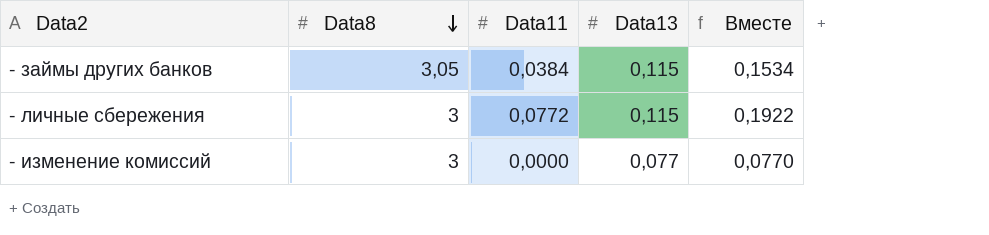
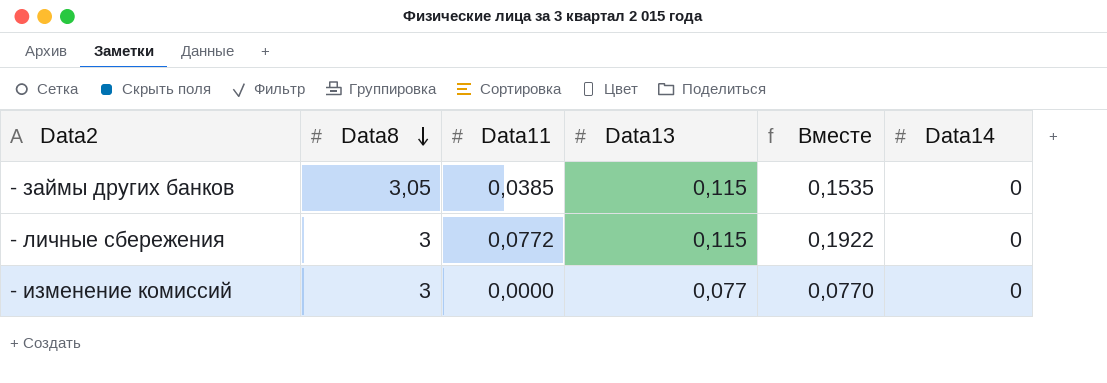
column Data14 | position: none -> 6
- займы других банков | Data11: 0,0384 -> 0,0385
- займы других банков | Вместе: 0,1534 -> 0,1535

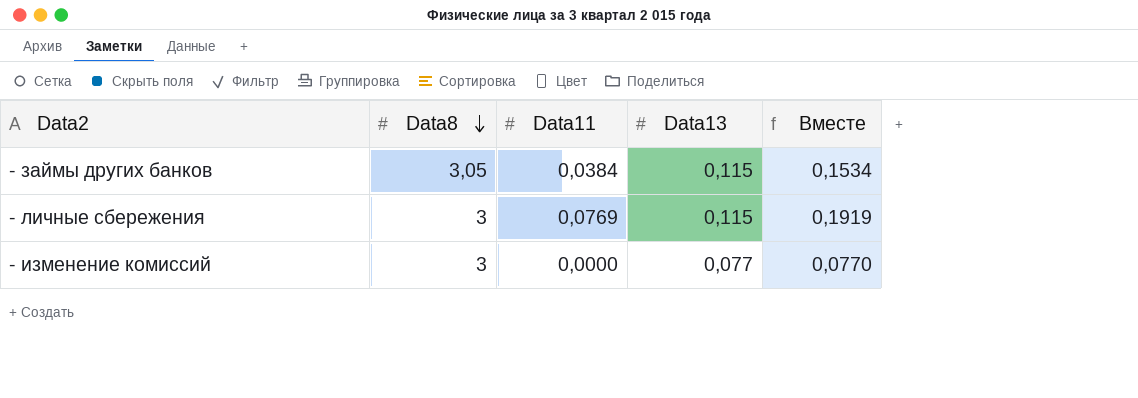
column Data14 | position: 6 -> none
- займы других банков | Data11: 0,0385 -> 0,0384
- займы других банков | Вместе: 0,1535 -> 0,1534
- личные сбережения | Data11: 0,0772 -> 0,0769
- личные сбережения | Вместе: 0,1922 -> 0,1919

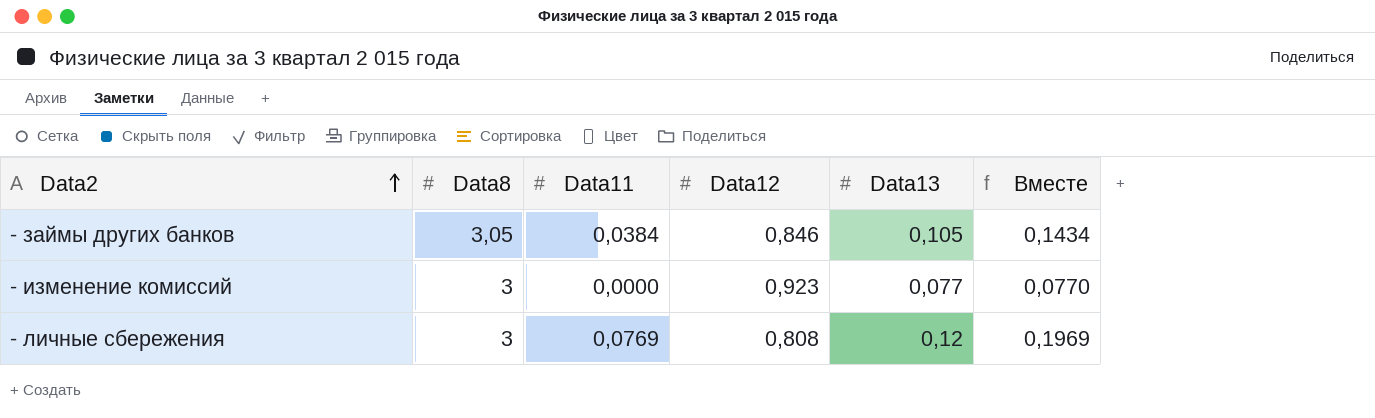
row order: Data8 descending -> Data2 ascending
column Data12 | position: none -> 4
- займы других банков | Data13: 0,115 -> 0,105
- займы других банков | Вместе: 0,1534 -> 0,1434
- личные сбережения | Data13: 0,115 -> 0,12
- личные сбережения | Вместе: 0,1919 -> 0,1969

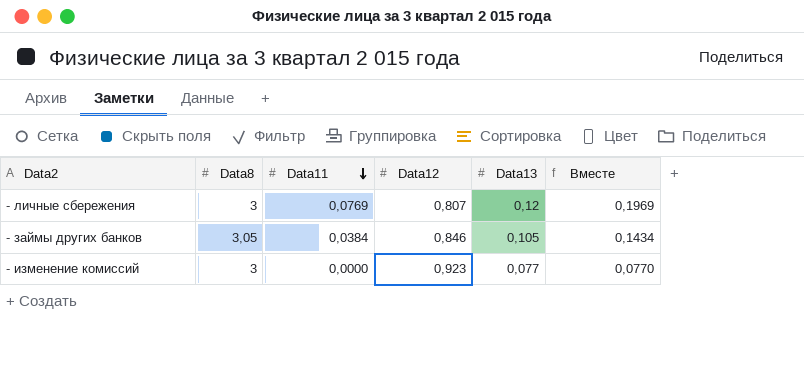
row order: Data2 ascending -> Data11 descending
- личные сбережения | Data12: 0,808 -> 0,807

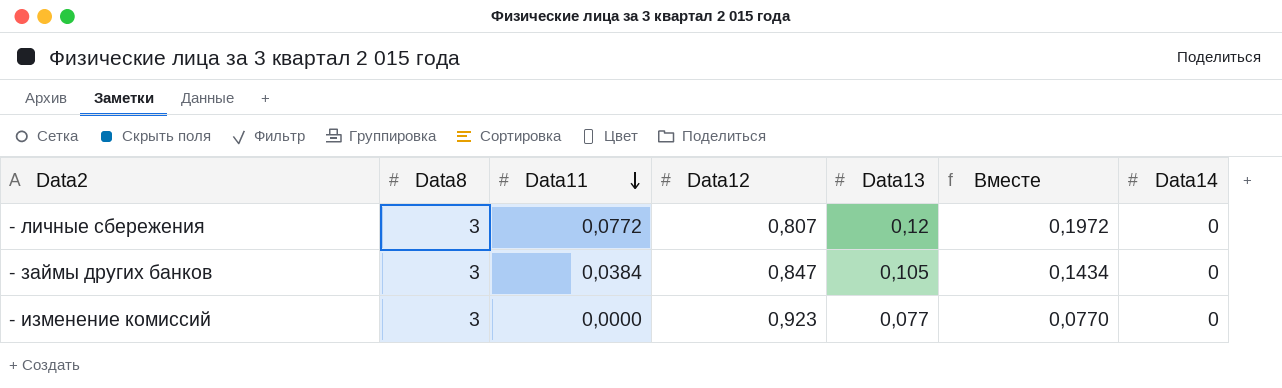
column Data14 | position: none -> 7
- личные сбережения | Data11: 0,0769 -> 0,0772
- личные сбережения | Вместе: 0,1969 -> 0,1972
- займы других банков | Data8: 3,05 -> 3
- займы других банков | Data12: 0,846 -> 0,847

